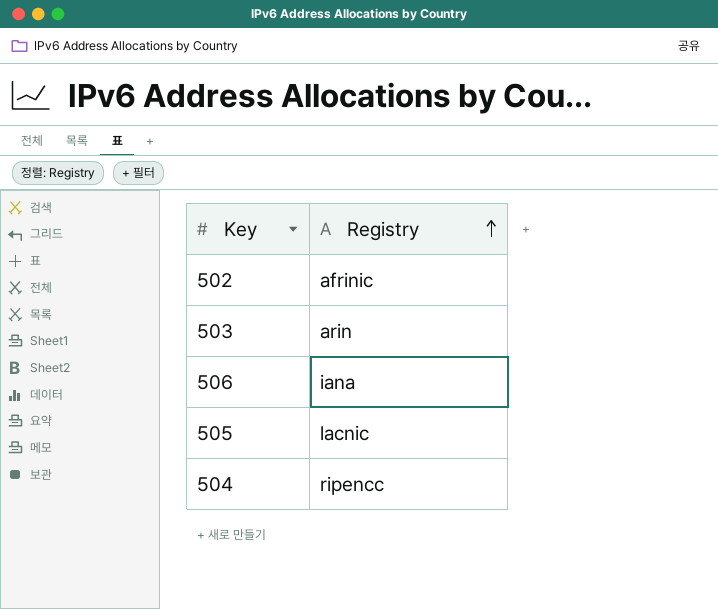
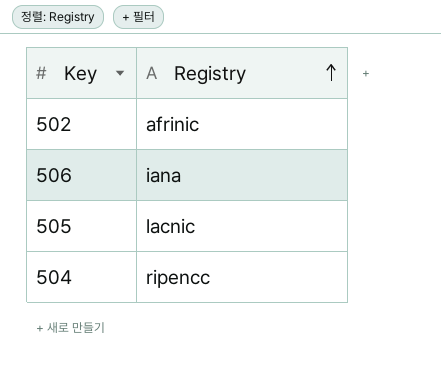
row 503: arin -> none

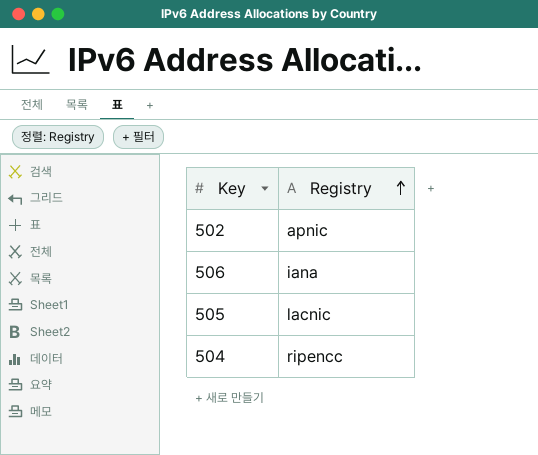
502 | Registry: afrinic -> apnic

